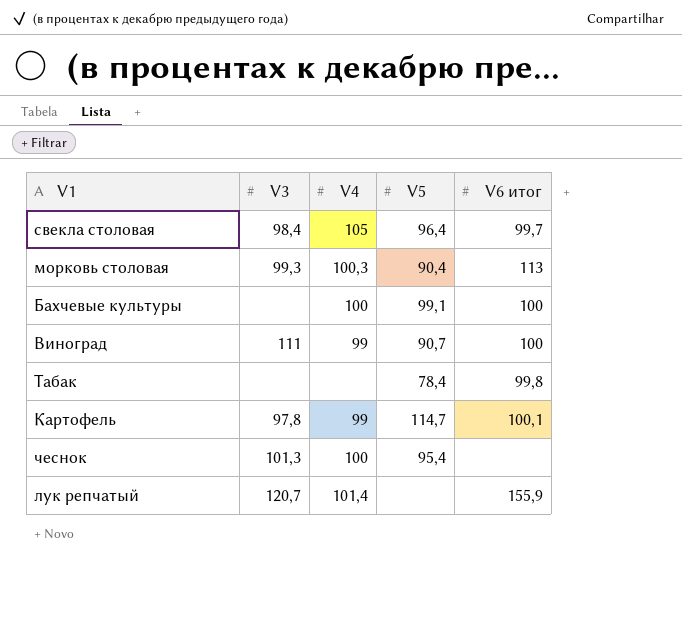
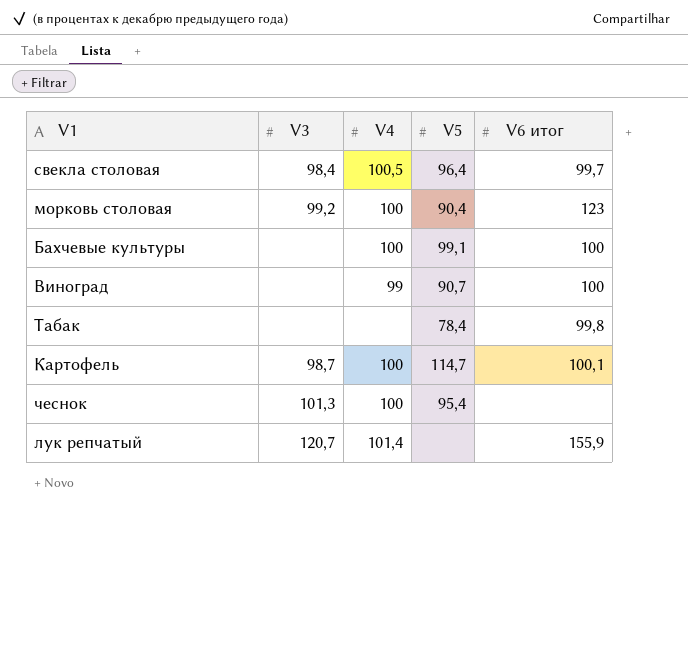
свекла столовая | V4: 105 -> 100,5
морковь столовая | V3: 99,3 -> 99,2
морковь столовая | V4: 100,3 -> 100
морковь столовая | V6 итог: 113 -> 123
Виноград | V3: 111 -> none
Картофель | V3: 97,8 -> 98,7
Картофель | V4: 99 -> 100

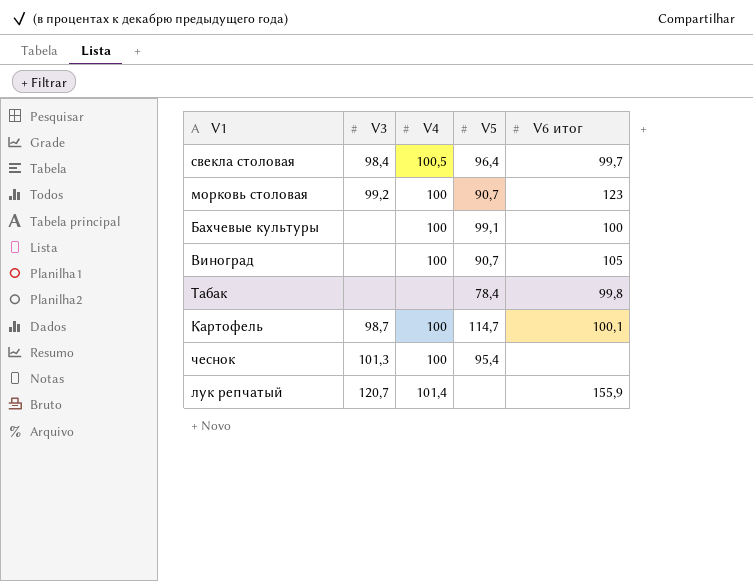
морковь столовая | V5: 90,4 -> 90,7
Виноград | V4: 99 -> 100
Виноград | V6 итог: 100 -> 105

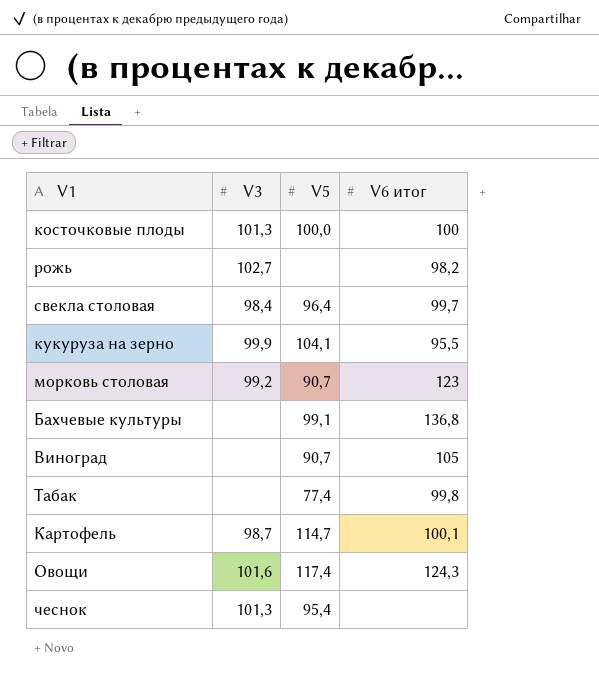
column V4 | position: 3 -> none
row лук репчатый: 120,7 | 101,4 | none | 155,9 -> none
row косточковые плоды: none -> 101,3 | 100,0 | 100
row рожь: none -> 102,7 | none | 98,2
row кукуруза на зерно: none -> 99,9 | 104,1 | 95,5
Бахчевые культуры | V6 итог: 100 -> 136,8
Табак | V5: 78,4 -> 77,4
row Овощи: none -> 101,6 | 117,4 | 124,3

